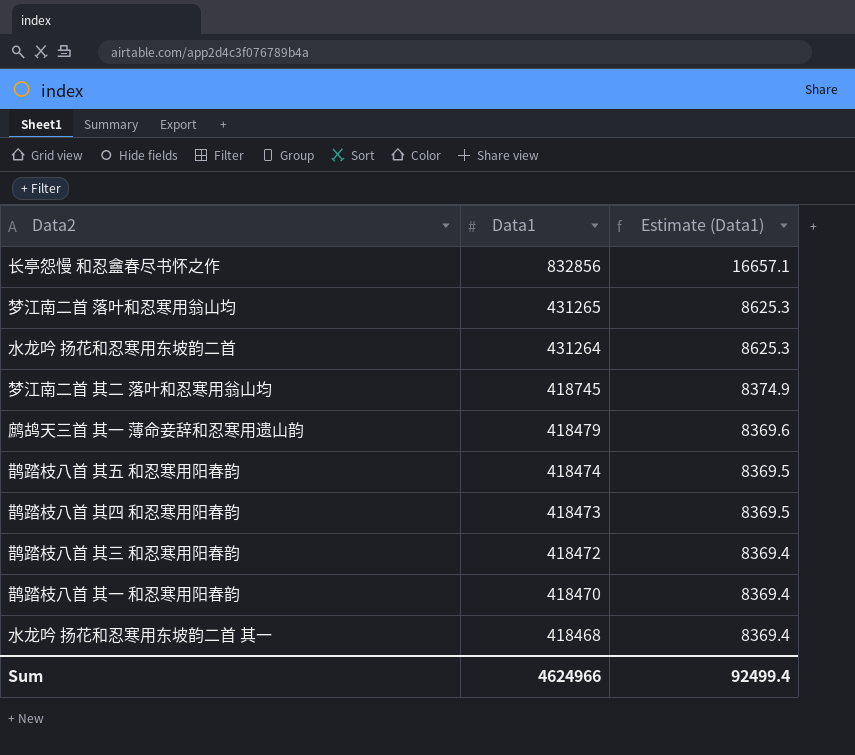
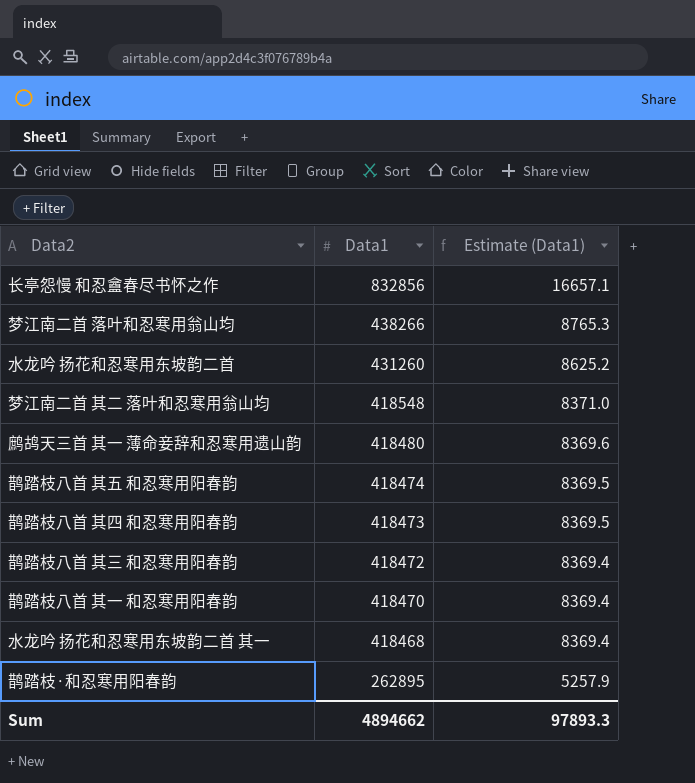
梦江南二首 落叶和忍寒用翁山均 | Data1: 431265 -> 438266
梦江南二首 落叶和忍寒用翁山均 | Estimate (Data1): 8625.3 -> 8765.3
水龙吟 扬花和忍寒用东坡韵二首 | Data1: 431264 -> 431260
水龙吟 扬花和忍寒用东坡韵二首 | Estimate (Data1): 8625.3 -> 8625.2
梦江南二首 其二 落叶和忍寒用翁山均 | Data1: 418745 -> 418548
梦江南二首 其二 落叶和忍寒用翁山均 | Estimate (Data1): 8374.9 -> 8371.0
鹧鸪天三首 其一 薄命妾辞和忍寒用遗山韵 | Data1: 418479 -> 418480
row 鹊踏枝·和忍寒用阳春韵: none -> 262895 | 5257.9
Sum | Data1: 4624966 -> 4894662
Sum | Estimate (Data1): 92499.4 -> 97893.3

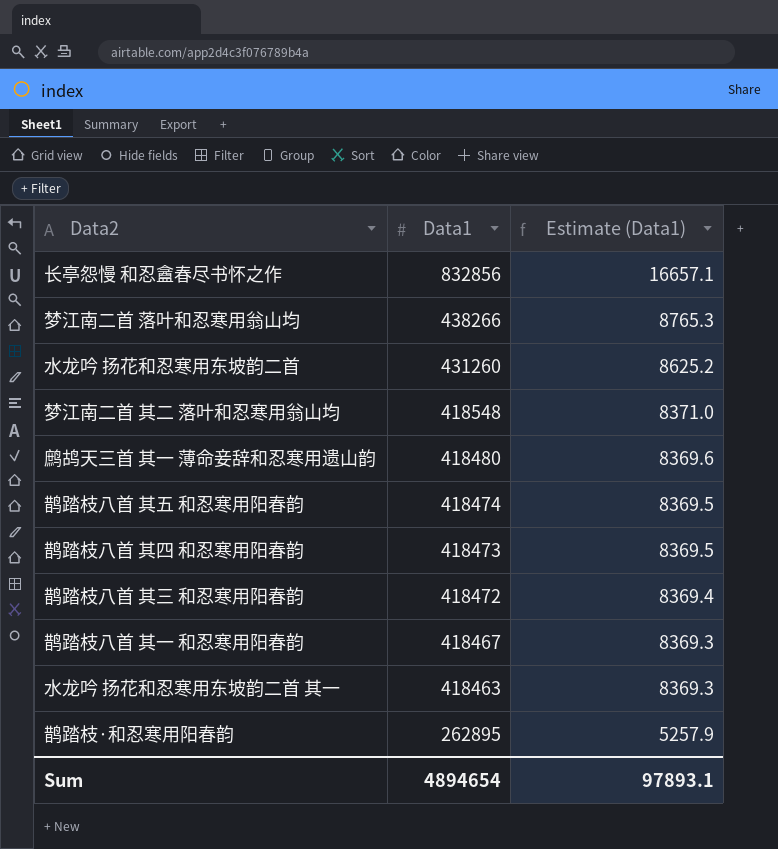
鹊踏枝八首 其一 和忍寒用阳春韵 | Data1: 418470 -> 418467
鹊踏枝八首 其一 和忍寒用阳春韵 | Estimate (Data1): 8369.4 -> 8369.3
水龙吟 扬花和忍寒用东坡韵二首 其一 | Data1: 418468 -> 418463
水龙吟 扬花和忍寒用东坡韵二首 其一 | Estimate (Data1): 8369.4 -> 8369.3
Sum | Data1: 4894662 -> 4894654
Sum | Estimate (Data1): 97893.3 -> 97893.1

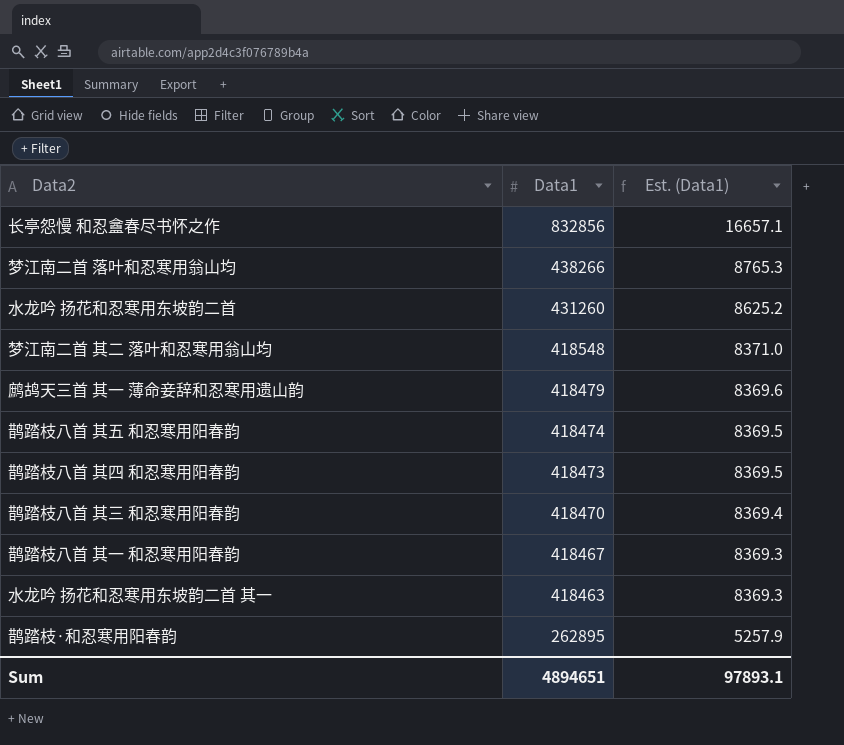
column name: Estimate (Data1) -> Est. (Data1)
鹧鸪天三首 其一 薄命妾辞和忍寒用遗山韵 | Data1: 418480 -> 418479
鹊踏枝八首 其三 和忍寒用阳春韵 | Data1: 418472 -> 418470
Sum | Data1: 4894654 -> 4894651

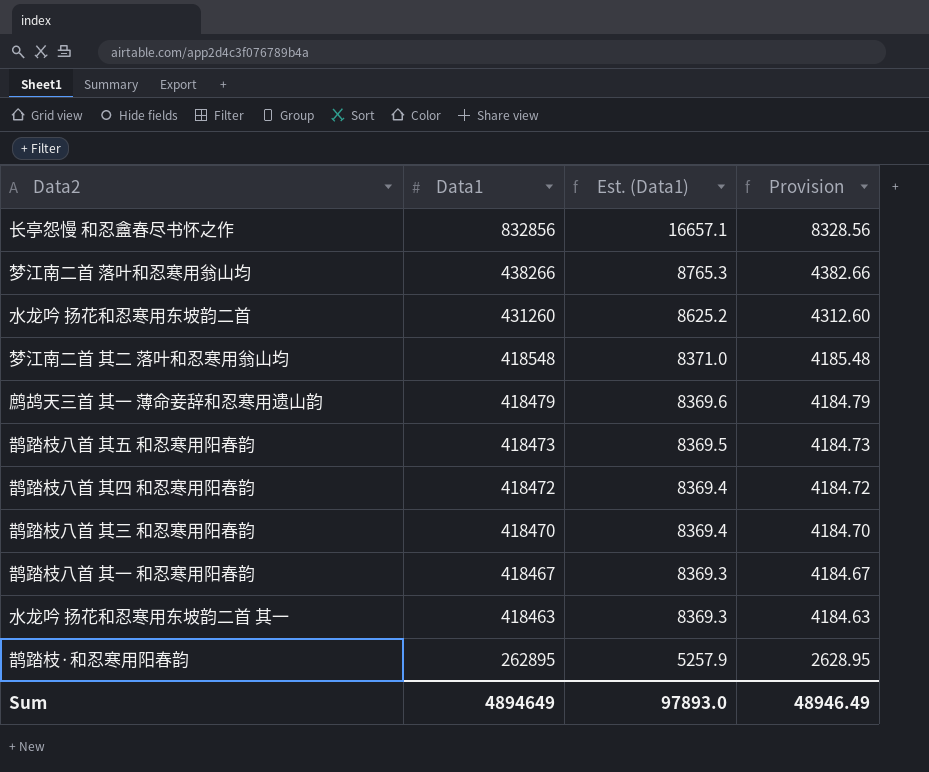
column Provision | formula: none -> [Data1] * 0.01
鹊踏枝八首 其五 和忍寒用阳春韵 | Data1: 418474 -> 418473
鹊踏枝八首 其四 和忍寒用阳春韵 | Data1: 418473 -> 418472
鹊踏枝八首 其四 和忍寒用阳春韵 | Est. (Data1): 8369.5 -> 8369.4
Sum | Data1: 4894651 -> 4894649
Sum | Est. (Data1): 97893.1 -> 97893.0

